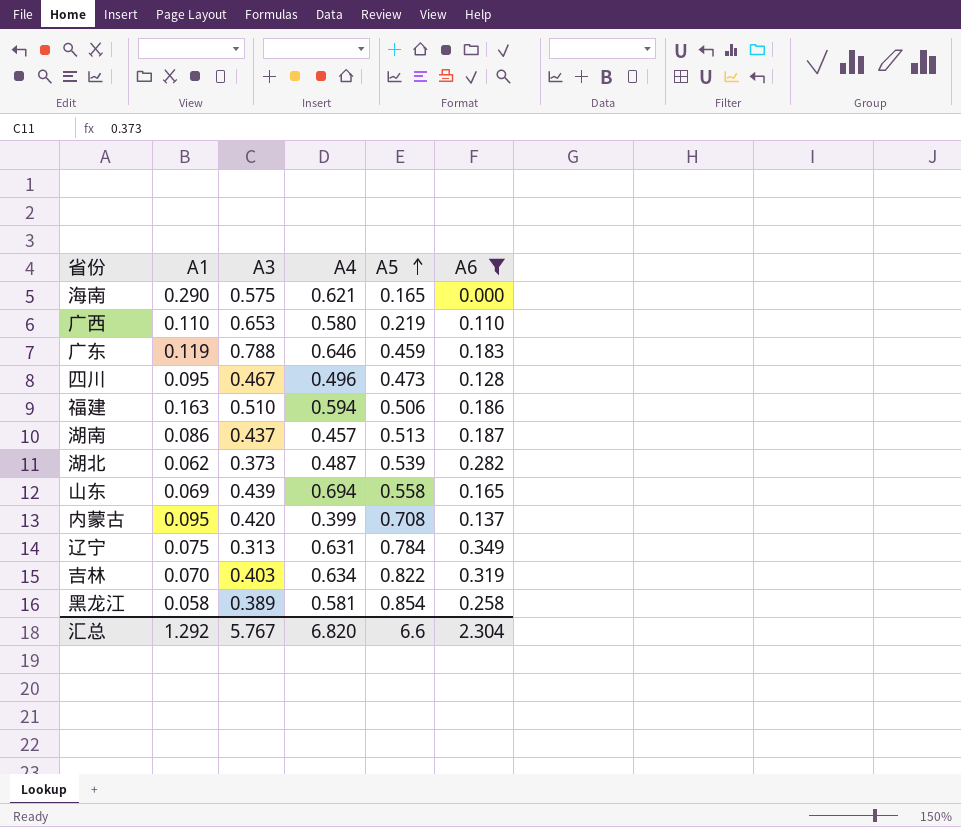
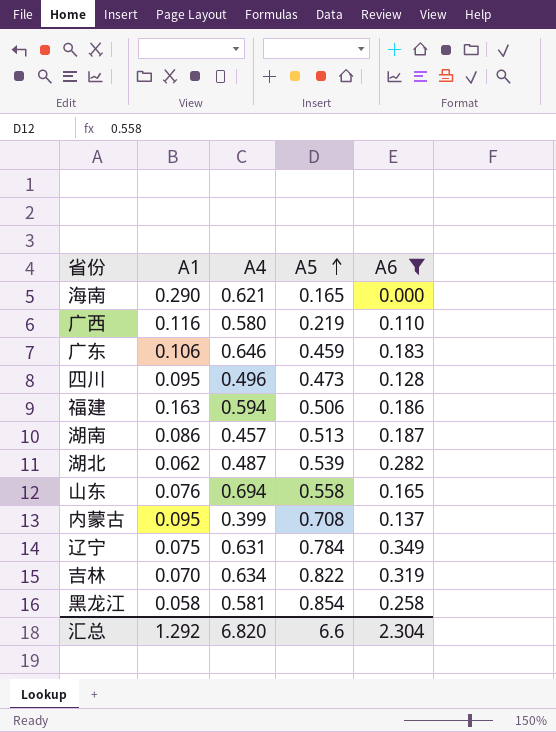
column A3 | position: 3 -> none
广西 | A1: 0.110 -> 0.116
广东 | A1: 0.119 -> 0.106
山东 | A1: 0.069 -> 0.076

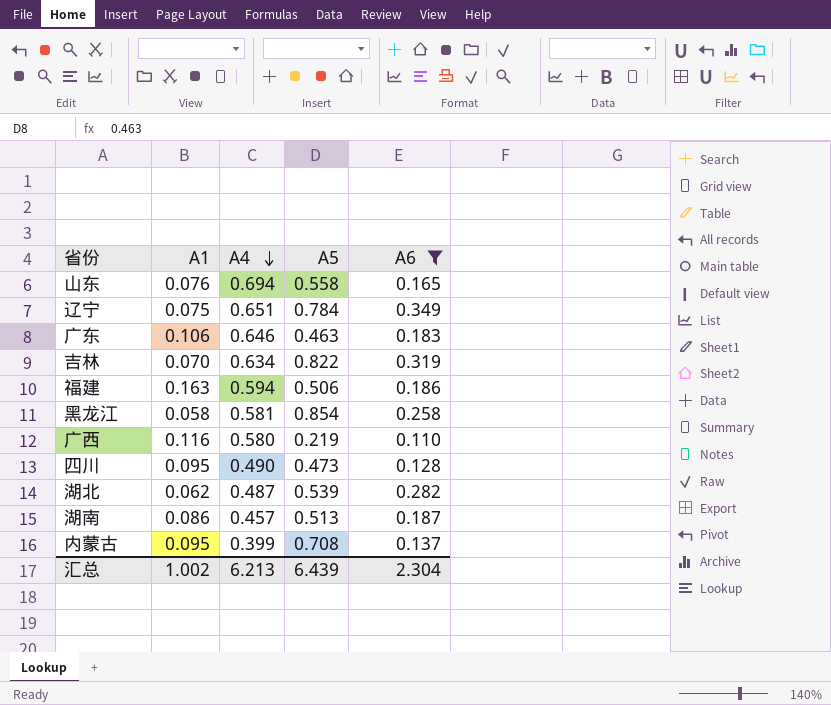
row order: A5 ascending -> A4 descending
row 海南: 0.290 | 0.621 | 0.165 | 0.000 -> none
辽宁 | A4: 0.631 -> 0.651
广东 | A5: 0.459 -> 0.463
四川 | A4: 0.496 -> 0.490
汇总 | A1: 1.292 -> 1.002
汇总 | A4: 6.820 -> 6.213
汇总 | A5: 6.6 -> 6.439

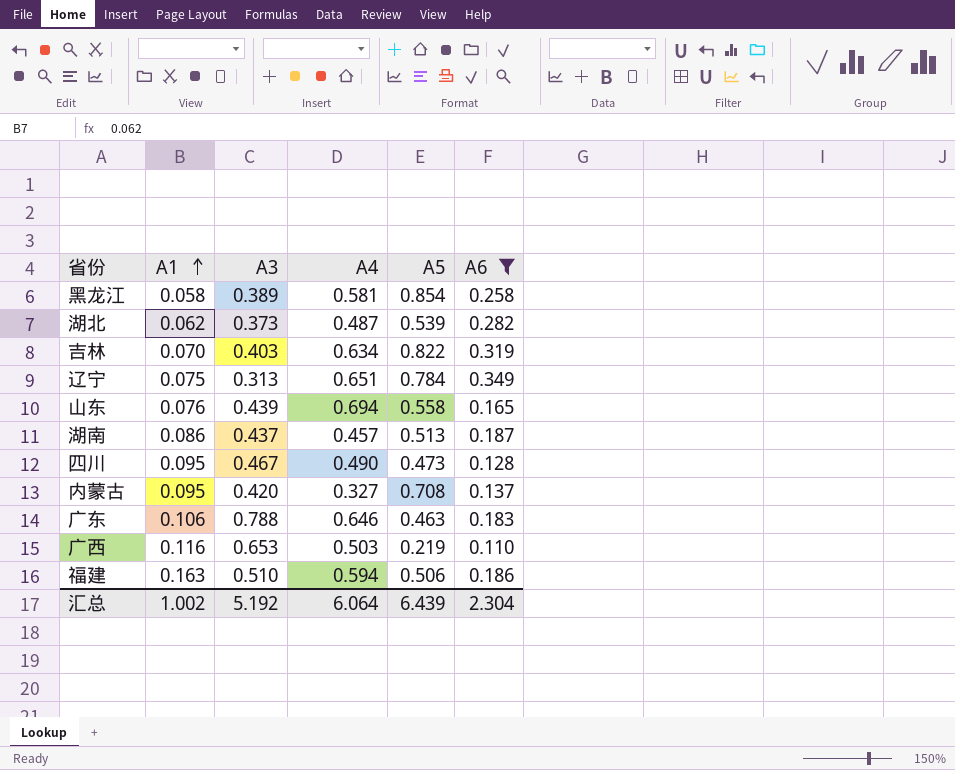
row order: A4 descending -> A1 ascending
column A3 | position: none -> 3
内蒙古 | A4: 0.399 -> 0.327
广西 | A4: 0.580 -> 0.503
汇总 | A4: 6.213 -> 6.064

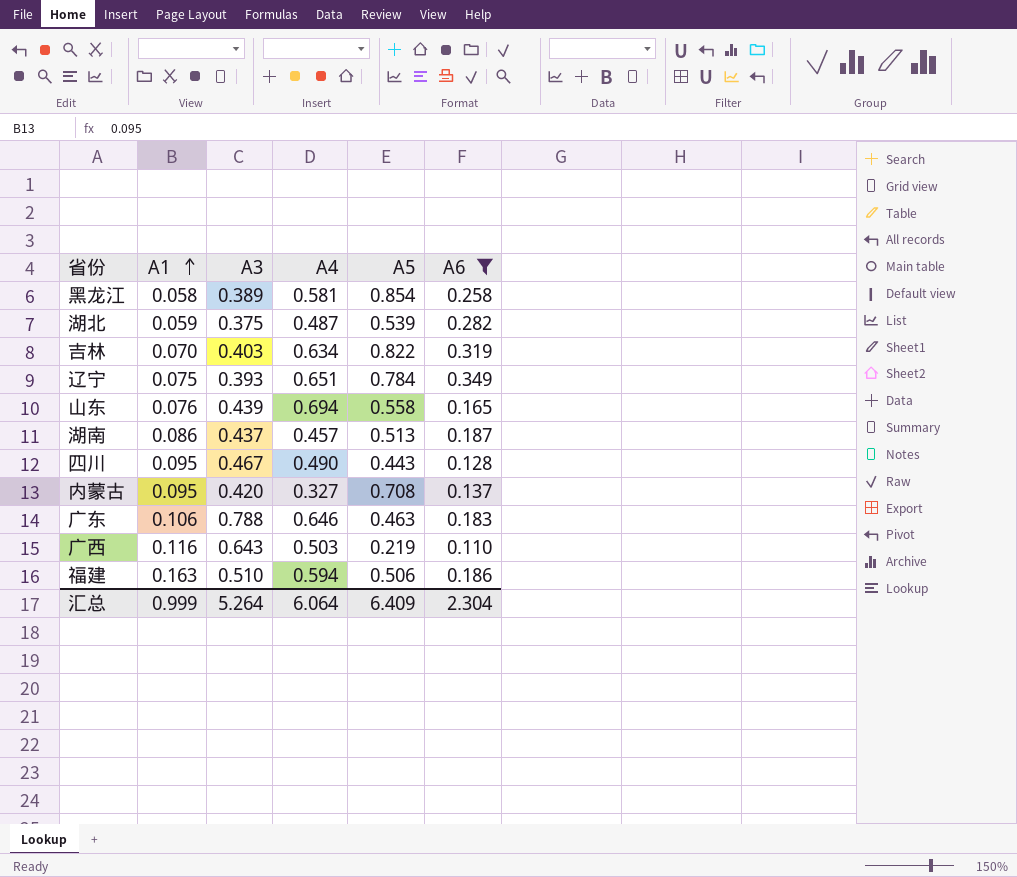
湖北 | A1: 0.062 -> 0.059
湖北 | A3: 0.373 -> 0.375
辽宁 | A3: 0.313 -> 0.393
四川 | A5: 0.473 -> 0.443
广西 | A3: 0.653 -> 0.643
汇总 | A1: 1.002 -> 0.999
汇总 | A3: 5.192 -> 5.264
汇总 | A5: 6.439 -> 6.409

